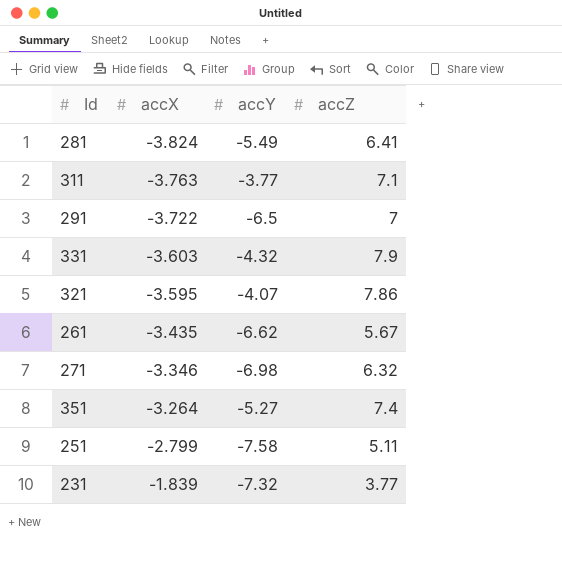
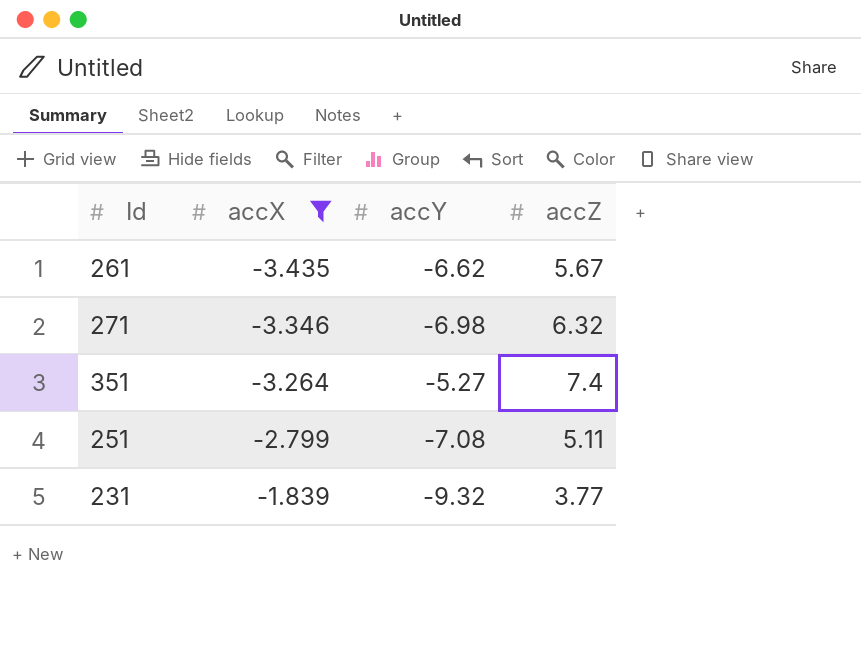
filter: none -> accX >= -3.435
251 | accY: -7.58 -> -7.08
231 | accY: -7.32 -> -9.32

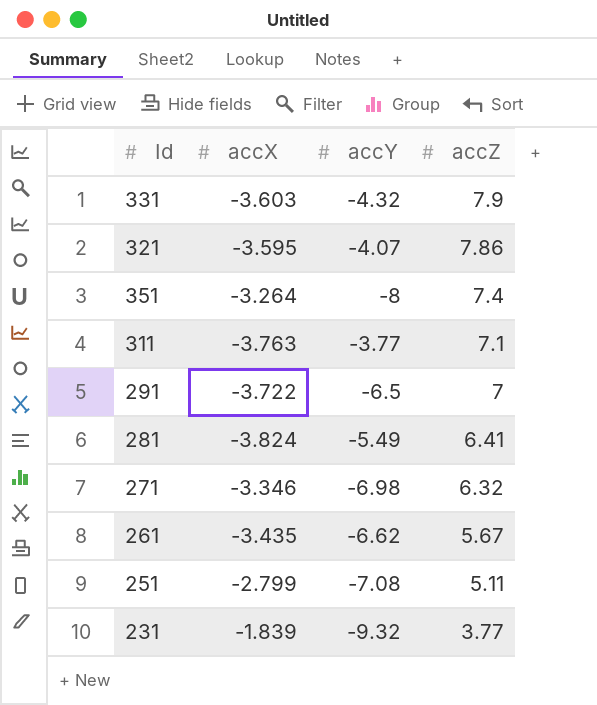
filter: accX >= -3.435 -> none
row order: accX ascending -> accZ descending
351 | accY: -5.27 -> -8

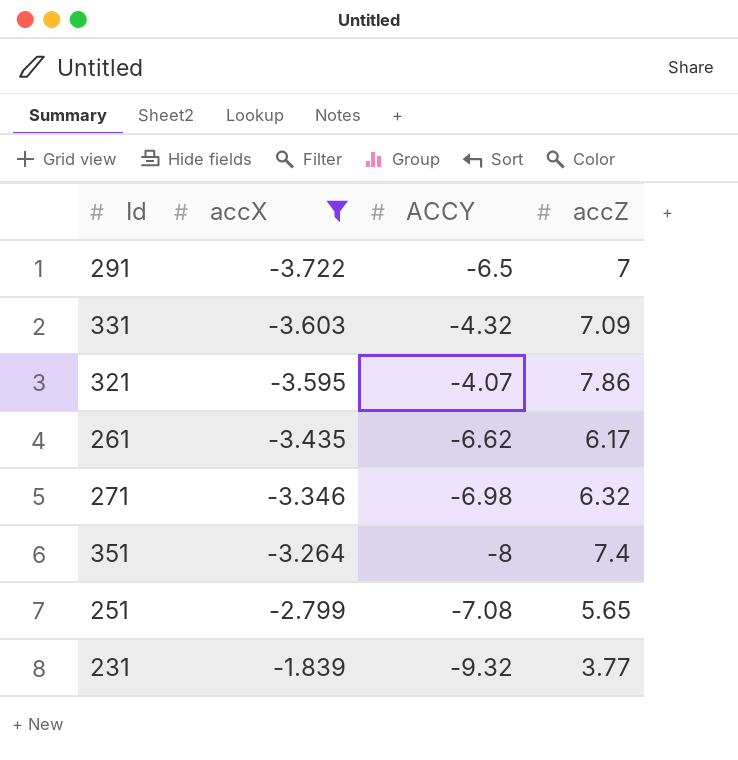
filter: none -> accX >= -3.722
row order: accZ descending -> accX ascending
column name: accY -> ACCY
331 | accZ: 7.9 -> 7.09
261 | accZ: 5.67 -> 6.17
251 | accZ: 5.11 -> 5.65

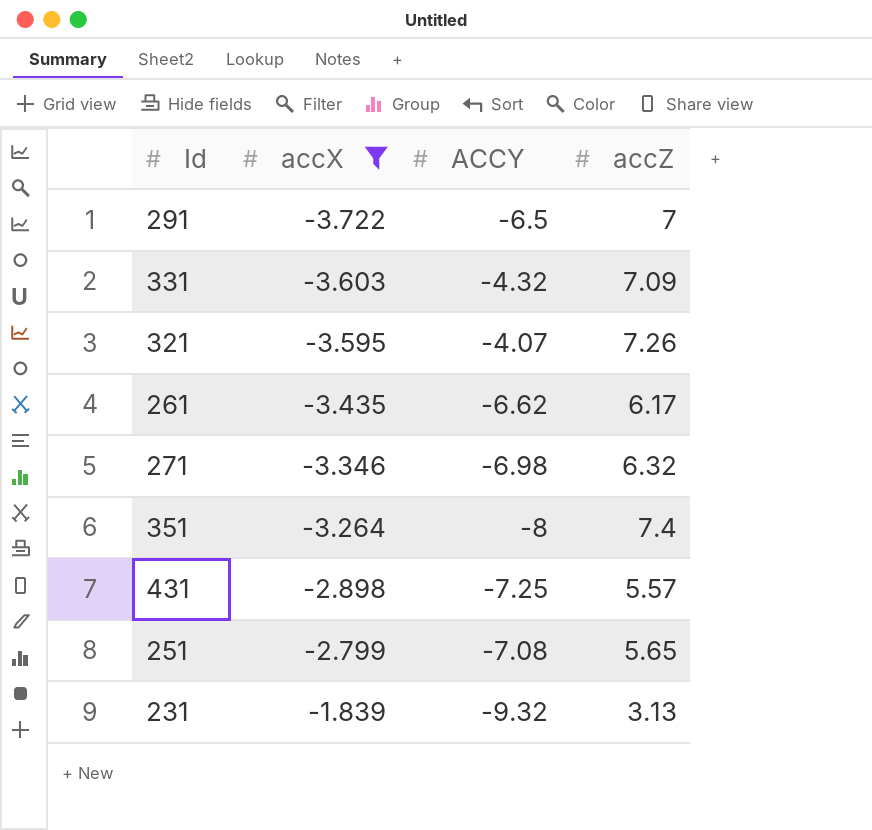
321 | accZ: 7.86 -> 7.26
row 431: none -> -2.898 | -7.25 | 5.57
231 | accZ: 3.77 -> 3.13

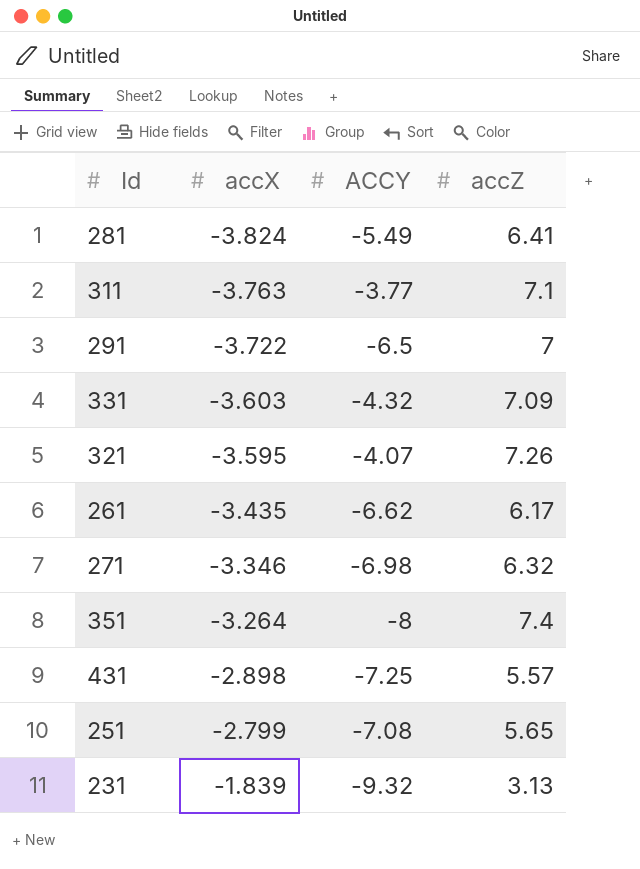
filter: accX >= -3.722 -> none

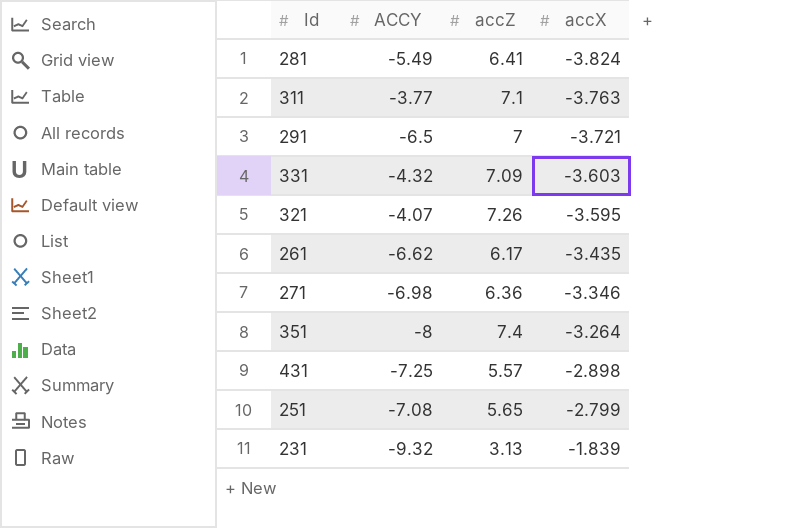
column accX | position: 2 -> 4
291 | accX: -3.722 -> -3.721
271 | accZ: 6.32 -> 6.36

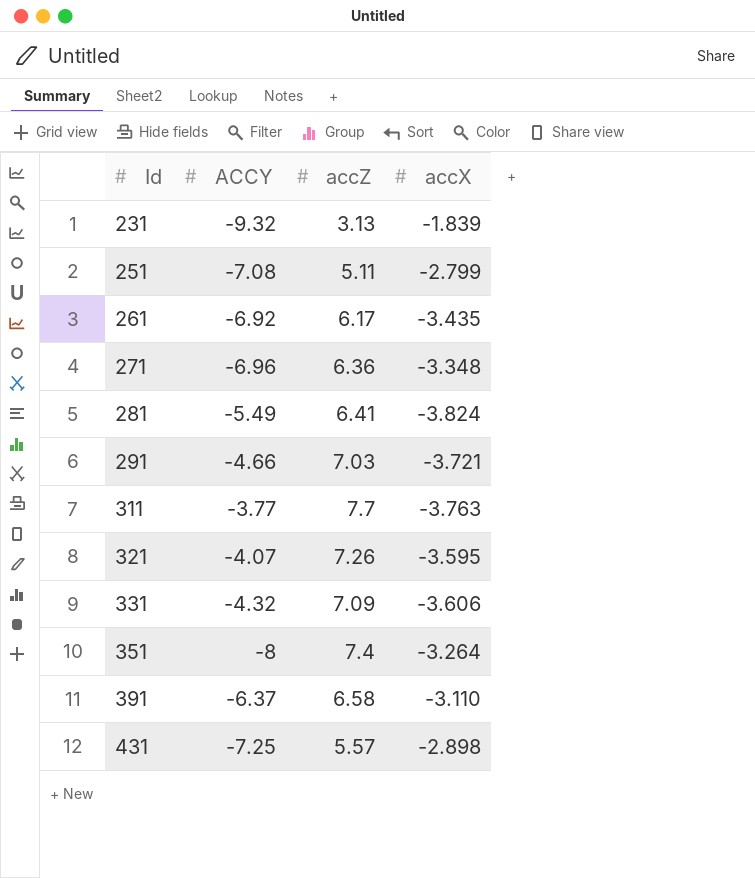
row order: accX ascending -> Id ascending
251 | accZ: 5.65 -> 5.11
261 | ACCY: -6.62 -> -6.92
271 | ACCY: -6.98 -> -6.96
271 | accX: -3.346 -> -3.348
291 | ACCY: -6.5 -> -4.66
291 | accZ: 7 -> 7.03
311 | accZ: 7.1 -> 7.7
331 | accX: -3.603 -> -3.606
row 391: none -> -6.37 | 6.58 | -3.110

